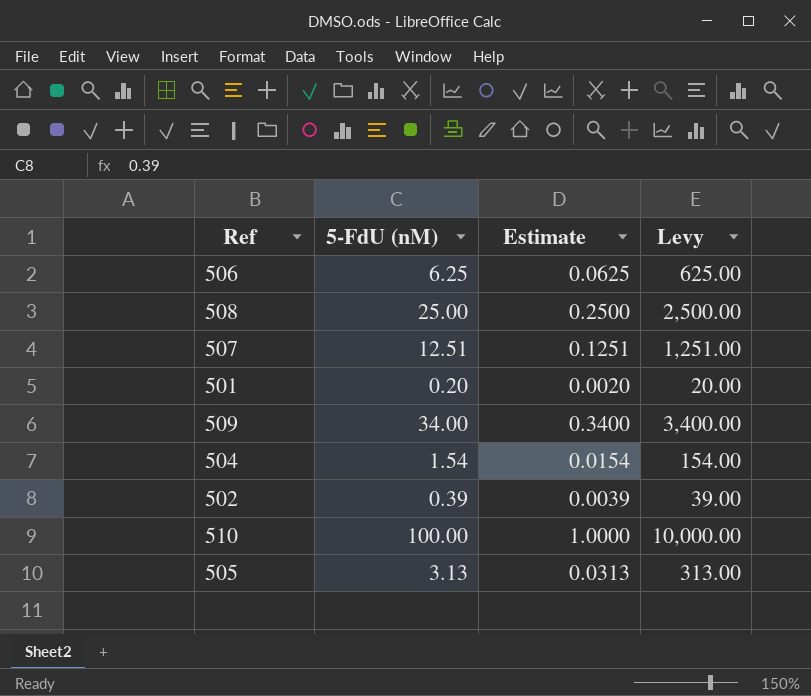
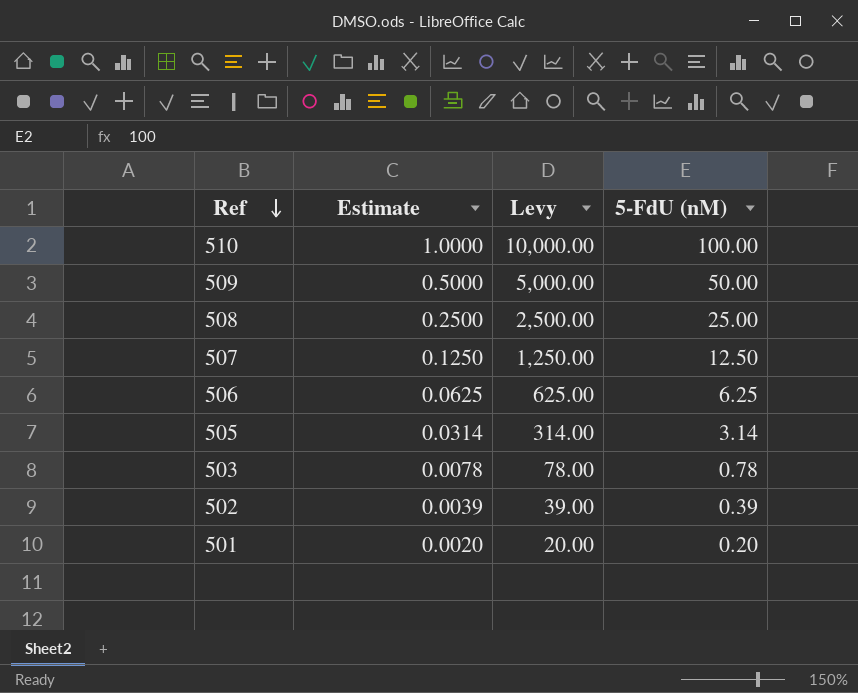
row order: none -> Ref descending
column 5-FdU (nM) | position: 2 -> 4
row 504: 1.54 | 0.0154 | 154.00 -> none
509 | Estimate: 0.3400 -> 0.5000
509 | Levy: 3,400.00 -> 5,000.00
509 | 5-FdU (nM): 34.00 -> 50.00
507 | Estimate: 0.1251 -> 0.1250
507 | Levy: 1,251.00 -> 1,250.00
507 | 5-FdU (nM): 12.51 -> 12.50
505 | Estimate: 0.0313 -> 0.0314
505 | Levy: 313.00 -> 314.00
505 | 5-FdU (nM): 3.13 -> 3.14
row 503: none -> 0.0078 | 78.00 | 0.78

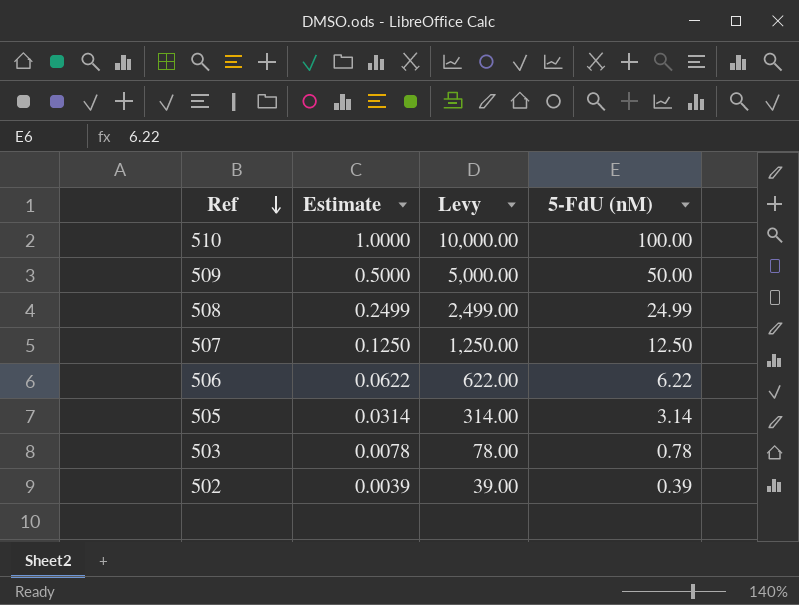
row 501: 0.0020 | 20.00 | 0.20 -> none
508 | Estimate: 0.2500 -> 0.2499
508 | Levy: 2,500.00 -> 2,499.00
508 | 5-FdU (nM): 25.00 -> 24.99
506 | Estimate: 0.0625 -> 0.0622
506 | Levy: 625.00 -> 622.00
506 | 5-FdU (nM): 6.25 -> 6.22

